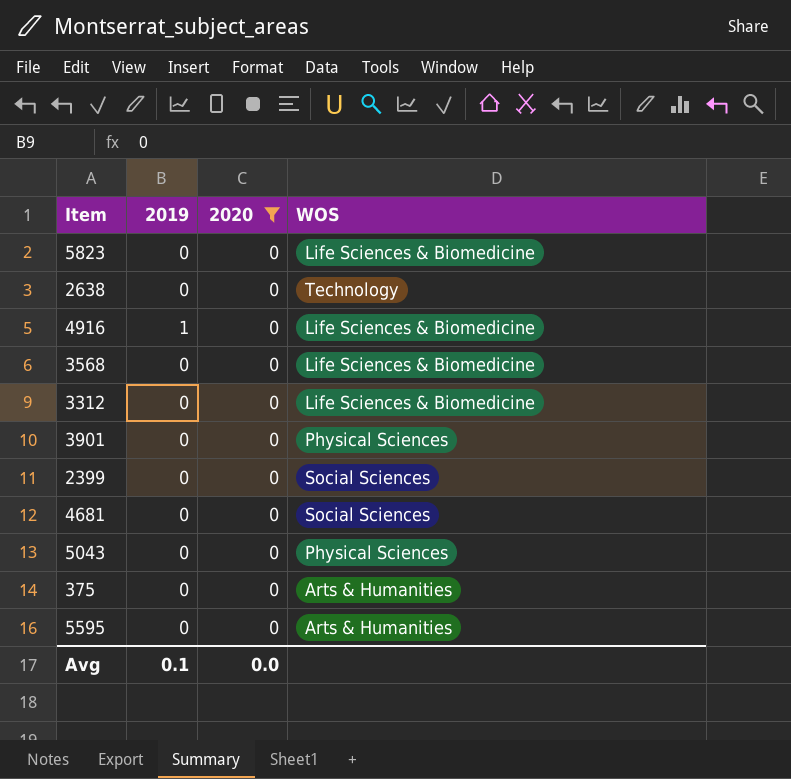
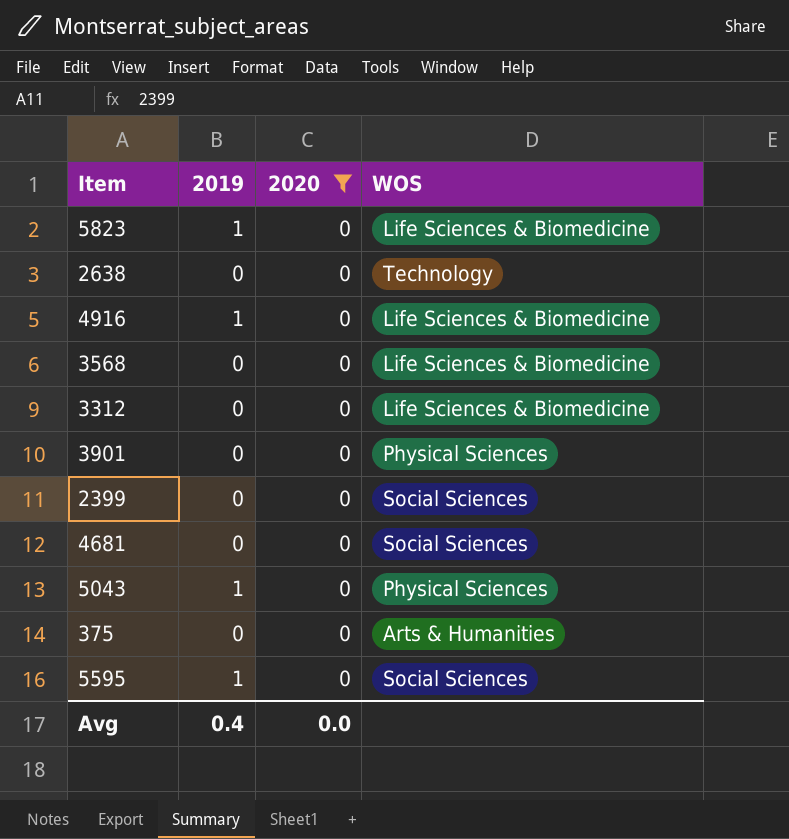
5823 | 2019: 0 -> 1
5043 | 2019: 0 -> 1
5595 | 2019: 0 -> 1
5595 | WOS: Arts & Humanities -> Social Sciences
Avg | 2019: 0.1 -> 0.4

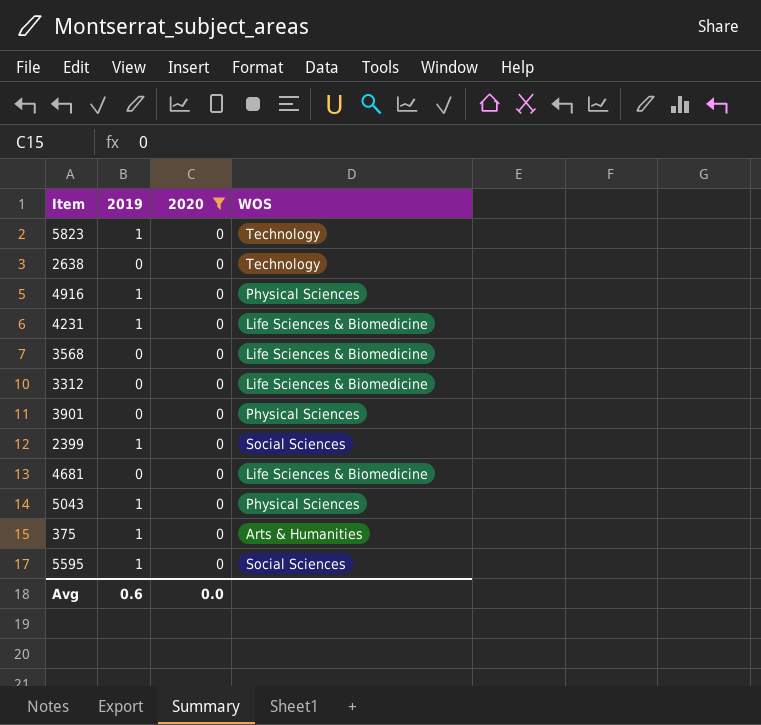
5823 | WOS: Life Sciences & Biomedicine -> Technology
4916 | WOS: Life Sciences & Biomedicine -> Physical Sciences
row 4231: none -> 1 | 0 | Life Sciences & Biomedicine
2399 | 2019: 0 -> 1
4681 | WOS: Social Sciences -> Life Sciences & Biomedicine
375 | 2019: 0 -> 1
Avg | 2019: 0.4 -> 0.6

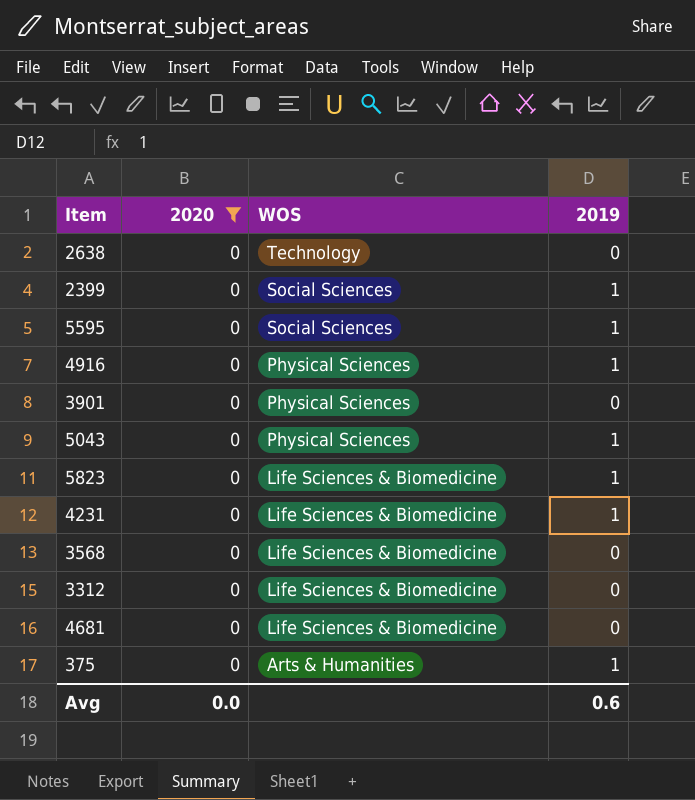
row order: none -> WOS descending
column 2019 | position: 2 -> 4
5823 | WOS: Technology -> Life Sciences & Biomedicine

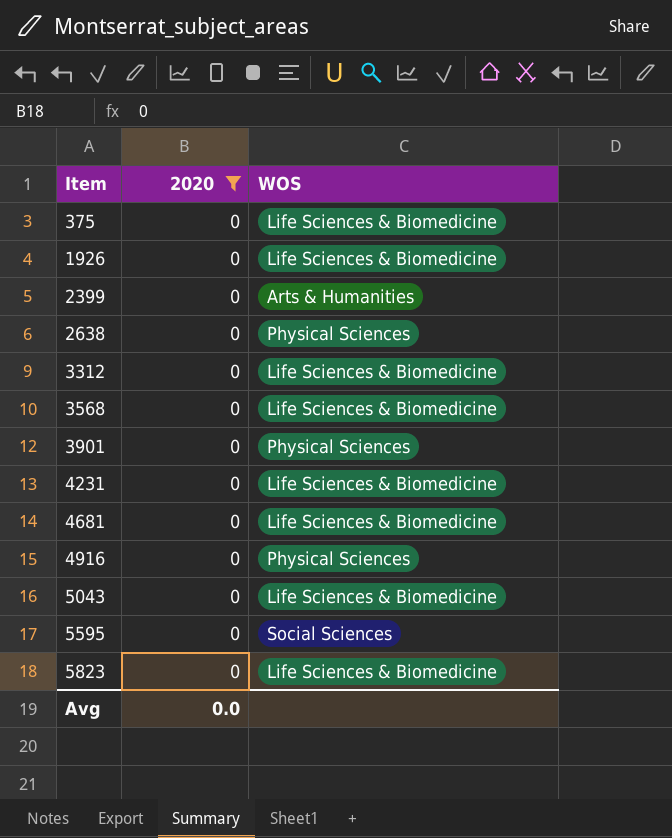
row order: WOS descending -> Item ascending
column 2019 | position: 4 -> none
375 | WOS: Arts & Humanities -> Life Sciences & Biomedicine
row 1926: none -> 0 | Life Sciences & Biomedicine
2399 | WOS: Social Sciences -> Arts & Humanities
2638 | WOS: Technology -> Physical Sciences
5043 | WOS: Physical Sciences -> Life Sciences & Biomedicine

